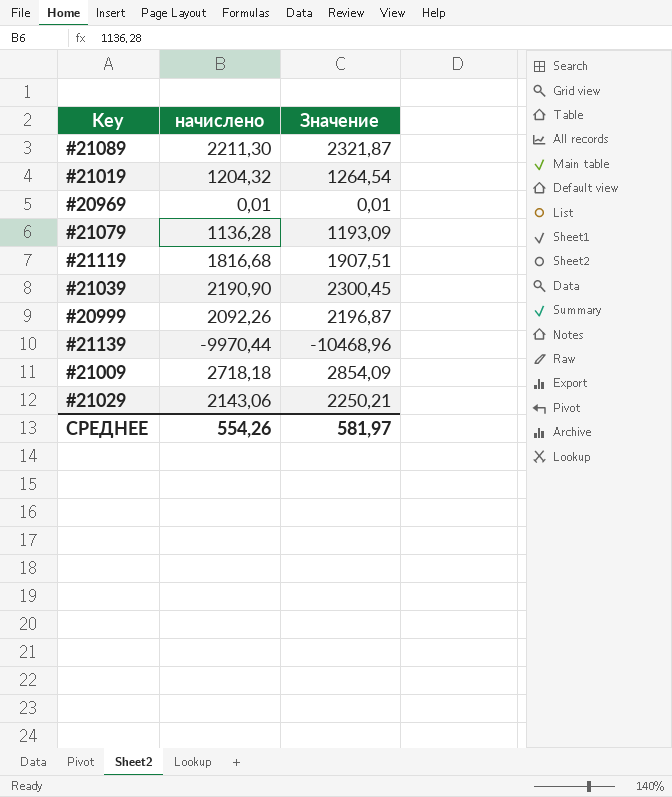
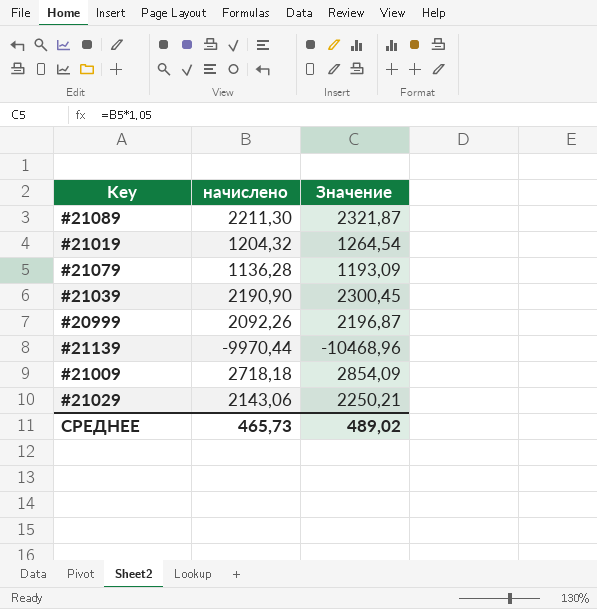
row #20969: 0,01 | 0,01 -> none
row #21119: 1816,68 | 1907,51 -> none
СРЕДНЕЕ | начислено: 554,26 -> 465,73
СРЕДНЕЕ | Значение: 581,97 -> 489,02

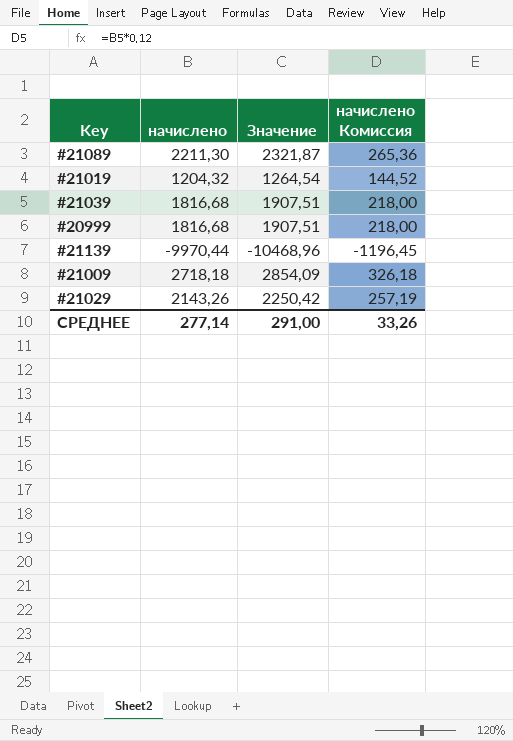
column начислено Комиссия | formula: none -> [начислено] * 0,12
row #21079: 1136,28 | 1193,09 -> none
#21039 | начислено: 2190,90 -> 1816,68
#21039 | Значение: 2300,45 -> 1907,51
#20999 | начислено: 2092,26 -> 1816,68
#20999 | Значение: 2196,87 -> 1907,51
#21029 | начислено: 2143,06 -> 2143,26
#21029 | Значение: 2250,21 -> 2250,42
СРЕДНЕЕ | начислено: 465,73 -> 277,14
СРЕДНЕЕ | Значение: 489,02 -> 291,00

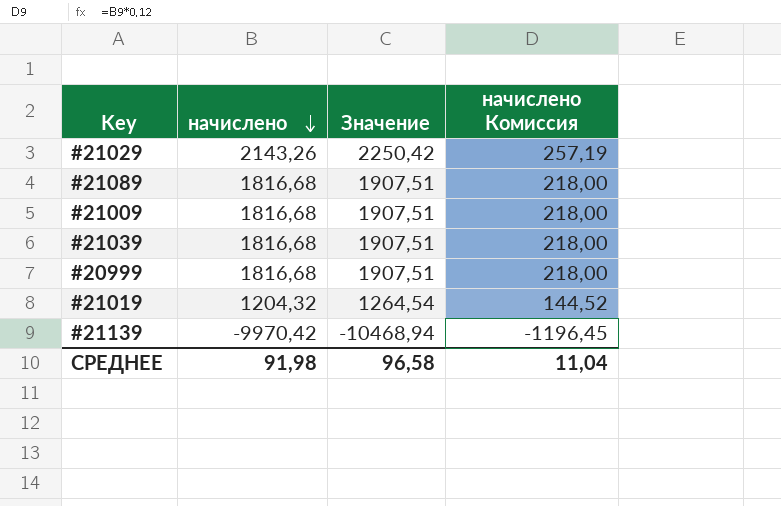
row order: none -> начислено descending
#21089 | начислено: 2211,30 -> 1816,68
#21089 | Значение: 2321,87 -> 1907,51
#21089 | начислено Комиссия: 265,36 -> 218,00
#21009 | начислено: 2718,18 -> 1816,68
#21009 | Значение: 2854,09 -> 1907,51
#21009 | начислено Комиссия: 326,18 -> 218,00
#21139 | начислено: -9970,44 -> -9970,42
#21139 | Значение: -10468,96 -> -10468,94
СРЕДНЕЕ | начислено: 277,14 -> 91,98
СРЕДНЕЕ | Значение: 291,00 -> 96,58
СРЕДНЕЕ | начислено Комиссия: 33,26 -> 11,04

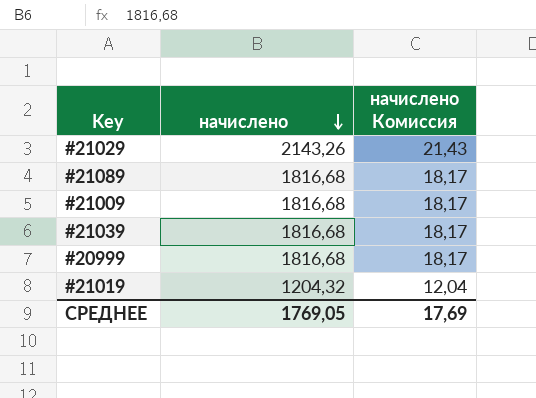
column Значение | formula: [начислено] * 1,05 -> none
column начислено Комиссия | formula: [начислено] * 0,12 -> [начислено] * 0,01
row #21139: -9970,42 | -10468,94 | -1196,45 -> none
СРЕДНЕЕ | начислено: 91,98 -> 1769,05
СРЕДНЕЕ | начислено Комиссия: 11,04 -> 17,69

